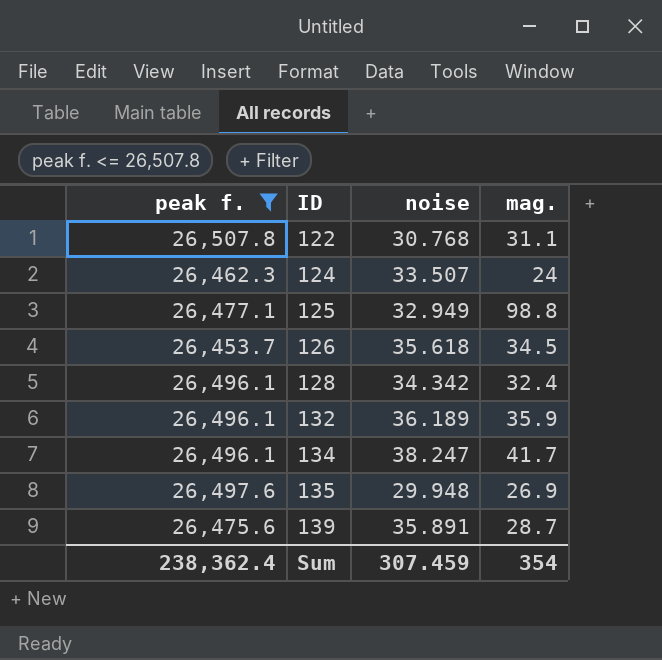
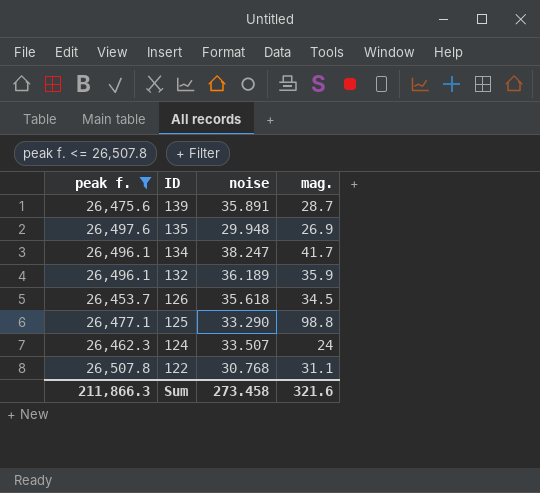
row order: ID ascending -> ID descending
row 128: 26,496.1 | 34.342 | 32.4 -> none
125 | noise: 32.949 -> 33.290
Sum | peak f.: 238,362.4 -> 211,866.3
Sum | noise: 307.459 -> 273.458
Sum | mag.: 354 -> 321.6

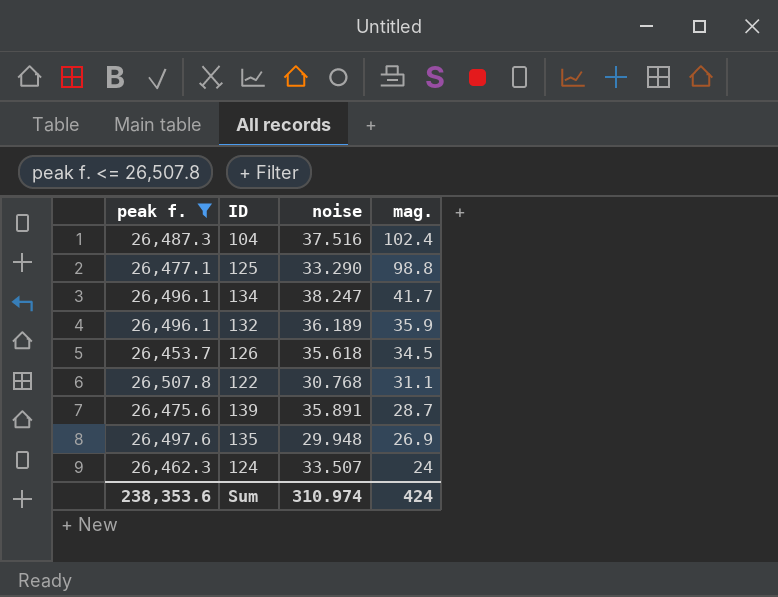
row order: ID descending -> mag. descending
row 104: none -> 26,487.3 | 37.516 | 102.4
Sum | peak f.: 211,866.3 -> 238,353.6
Sum | noise: 273.458 -> 310.974
Sum | mag.: 321.6 -> 424

